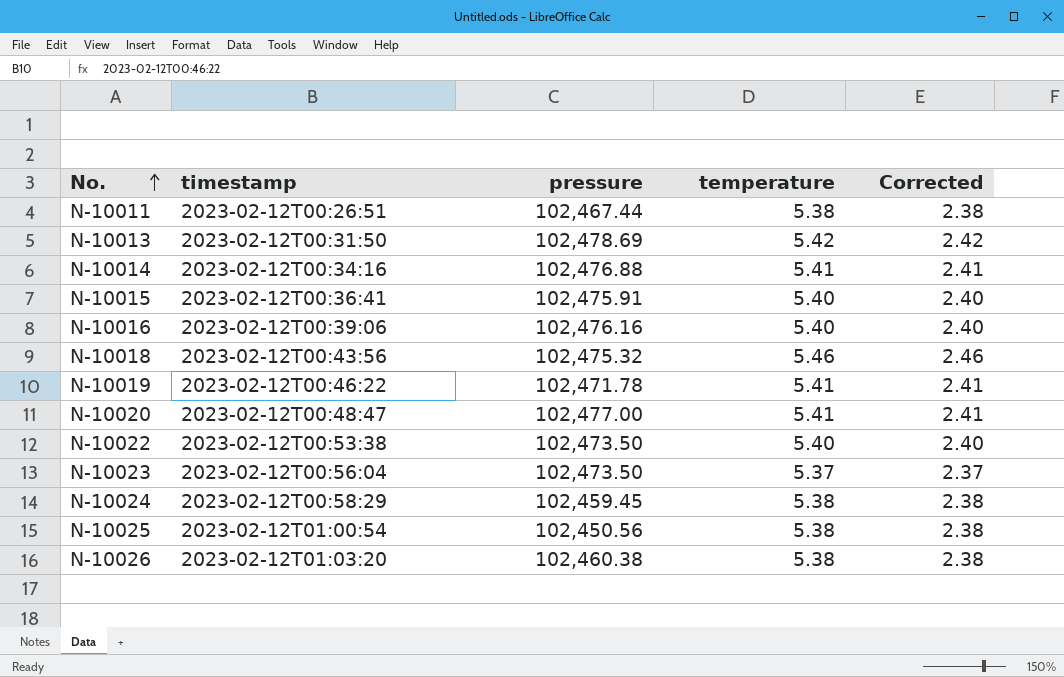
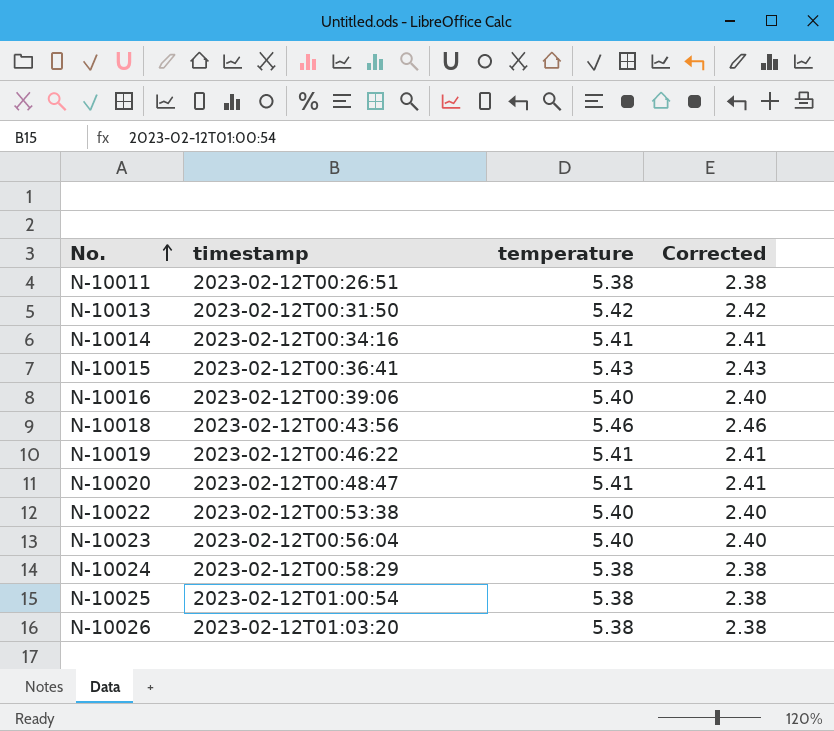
column pressure | position: 3 -> none
N-10015 | temperature: 5.40 -> 5.43
N-10015 | Corrected: 2.40 -> 2.43
N-10023 | temperature: 5.37 -> 5.40
N-10023 | Corrected: 2.37 -> 2.40

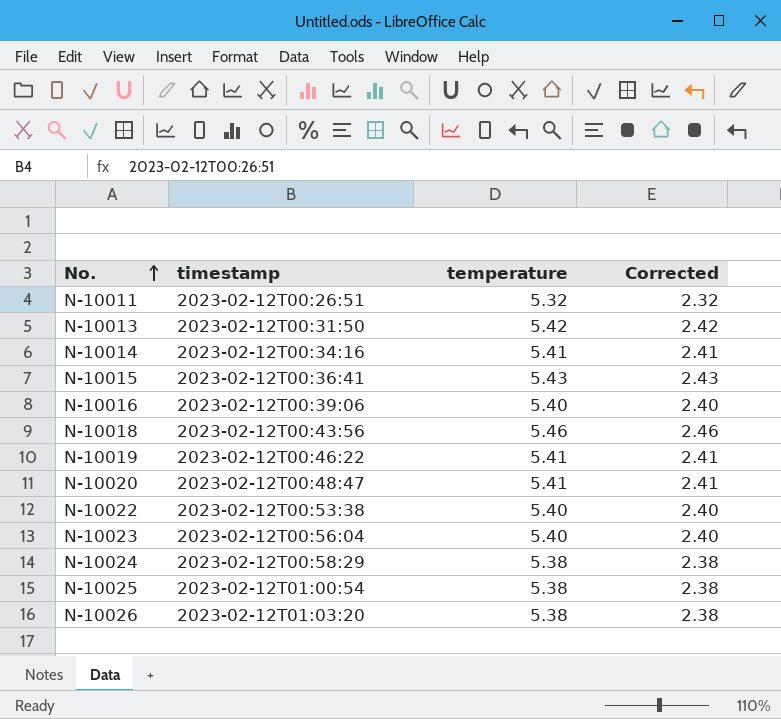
N-10011 | temperature: 5.38 -> 5.32
N-10011 | Corrected: 2.38 -> 2.32

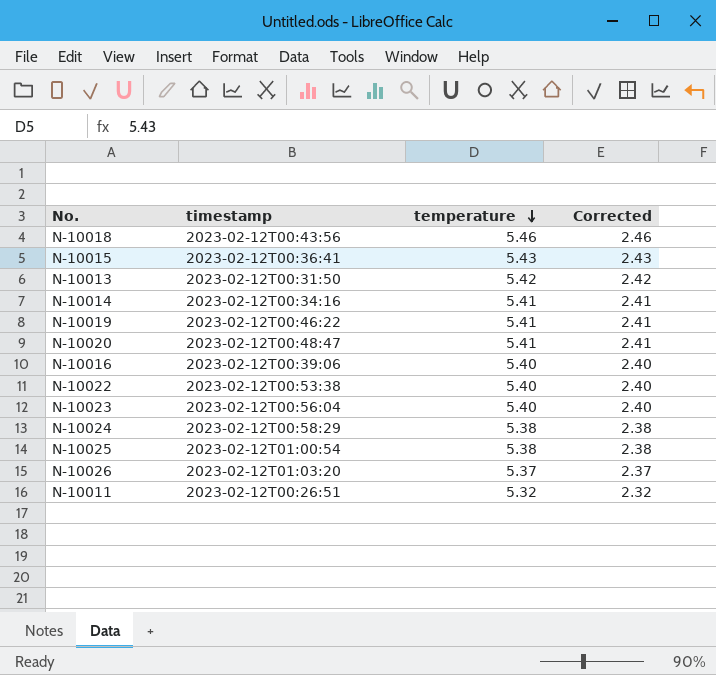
row order: No. ascending -> temperature descending
N-10026 | temperature: 5.38 -> 5.37
N-10026 | Corrected: 2.38 -> 2.37

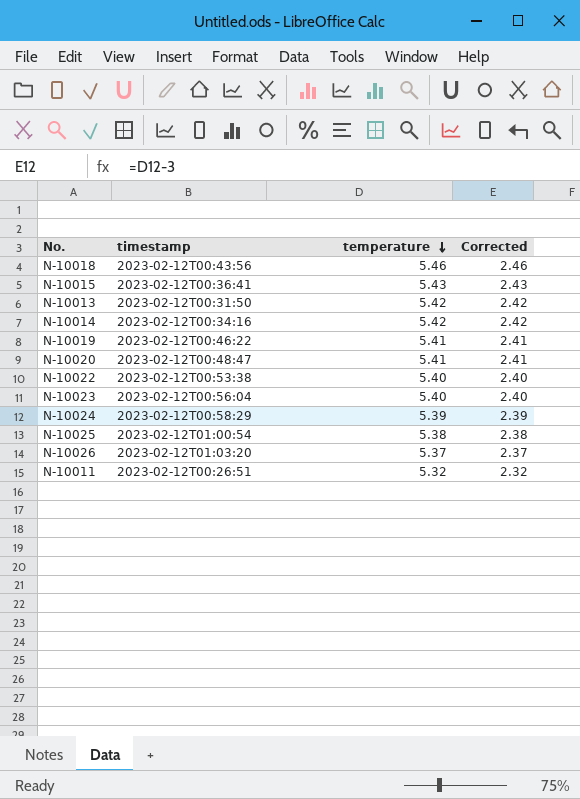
row N-10016: 2023-02-12T00:39:06 | 5.40 | 2.40 -> none
N-10014 | temperature: 5.41 -> 5.42
N-10014 | Corrected: 2.41 -> 2.42
N-10024 | temperature: 5.38 -> 5.39
N-10024 | Corrected: 2.38 -> 2.39

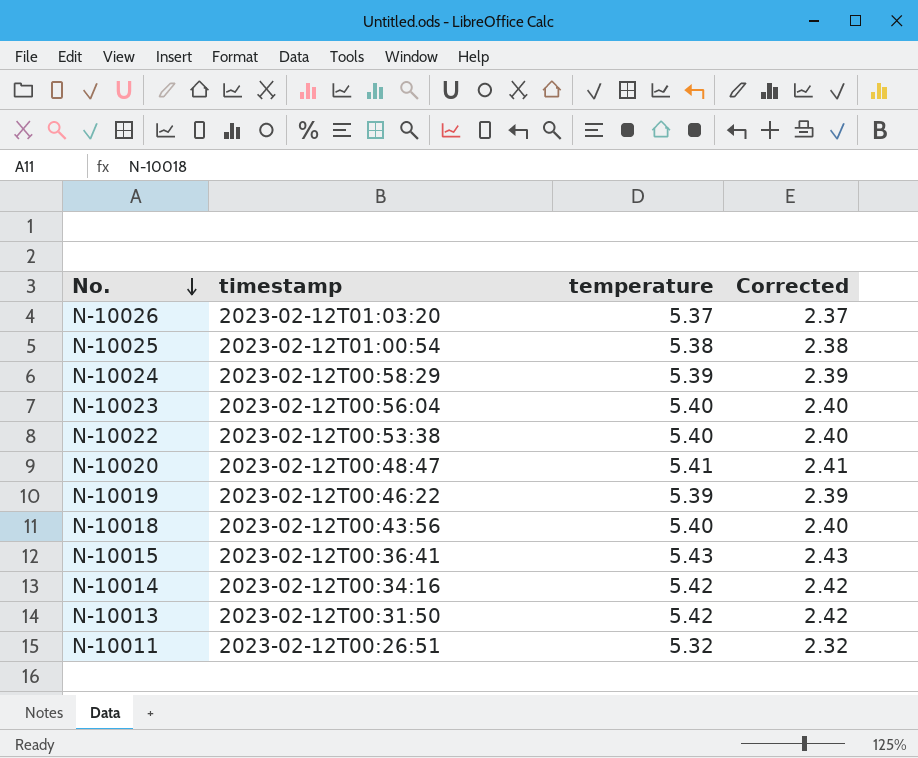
row order: temperature descending -> No. descending
N-10019 | temperature: 5.41 -> 5.39
N-10019 | Corrected: 2.41 -> 2.39
N-10018 | temperature: 5.46 -> 5.40
N-10018 | Corrected: 2.46 -> 2.40

